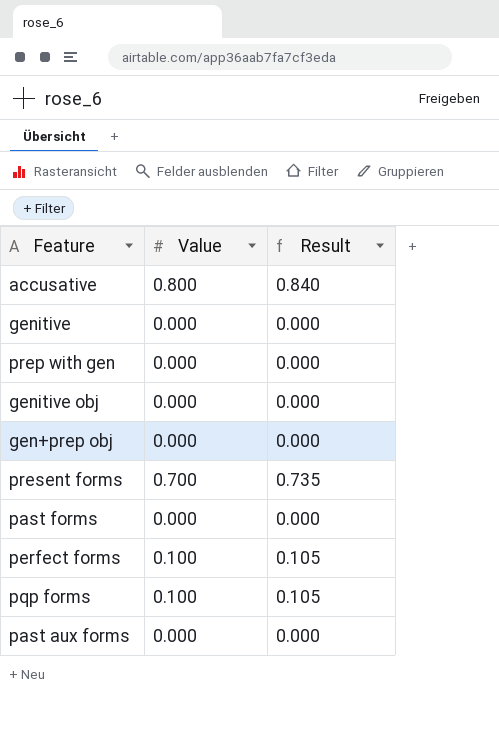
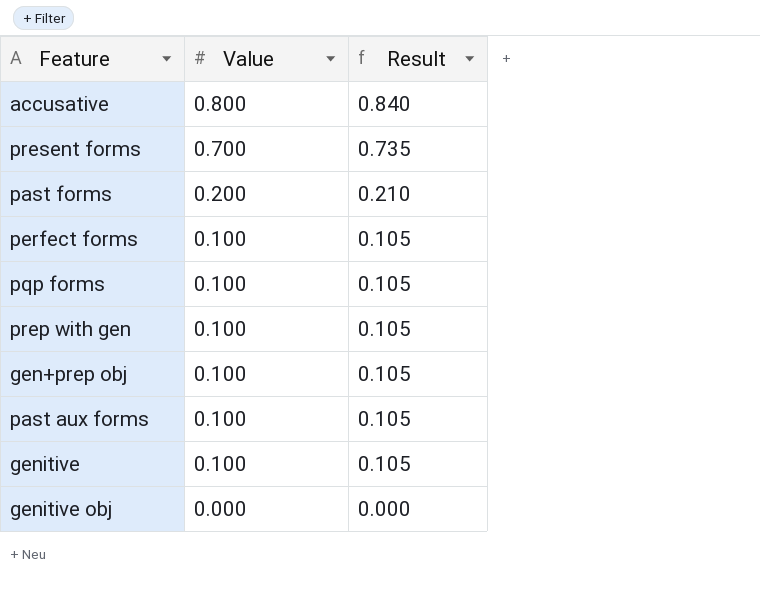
row order: none -> Value descending
past forms | Value: 0.000 -> 0.200
past forms | Result: 0.000 -> 0.210
prep with gen | Value: 0.000 -> 0.100
prep with gen | Result: 0.000 -> 0.105
gen+prep obj | Value: 0.000 -> 0.100
gen+prep obj | Result: 0.000 -> 0.105
past aux forms | Value: 0.000 -> 0.100
past aux forms | Result: 0.000 -> 0.105
genitive | Value: 0.000 -> 0.100
genitive | Result: 0.000 -> 0.105

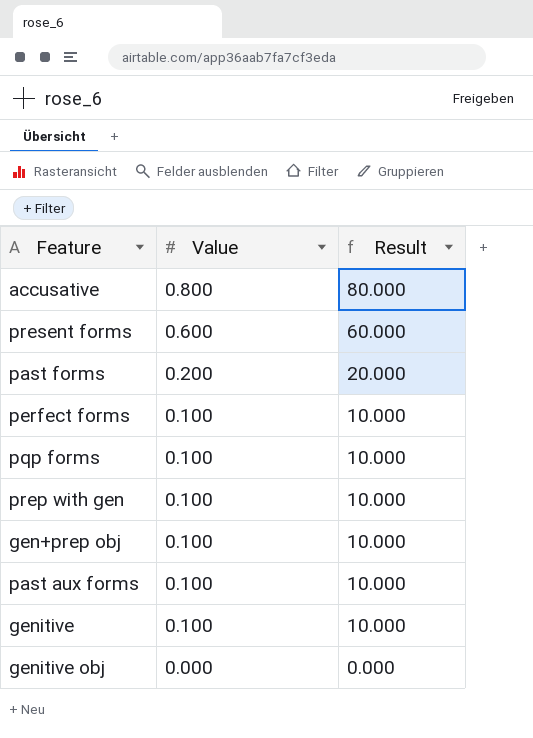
column Result | formula: [Value] * 1.05 -> [Value] * 100
present forms | Value: 0.700 -> 0.600

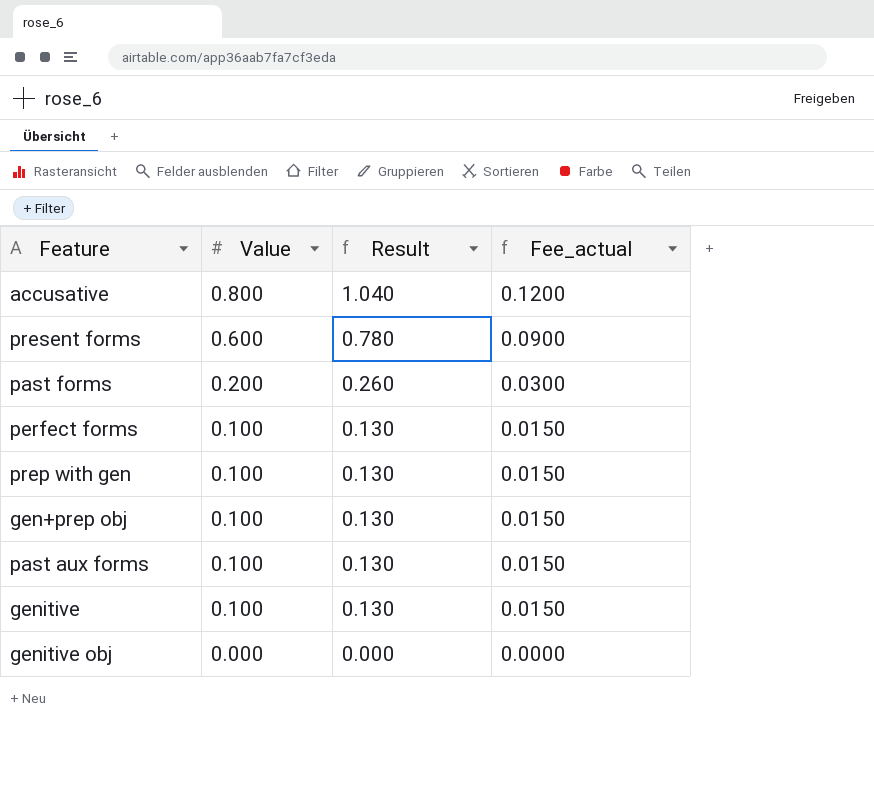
column Result | formula: [Value] * 100 -> [Value] * 1.3
column Fee_actual | formula: none -> [Value] * 0.15
row pqp forms: 0.100 | 10.000 -> none

